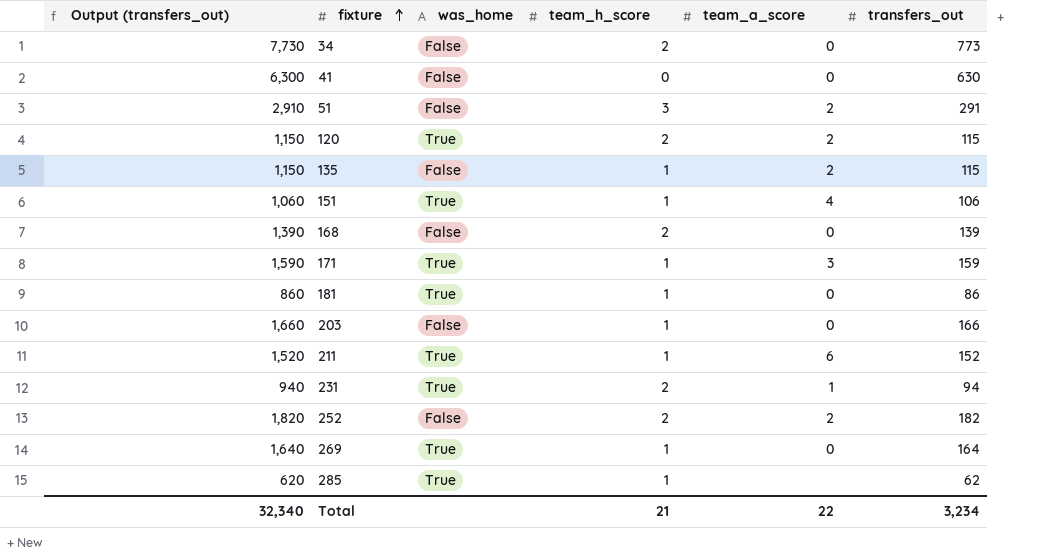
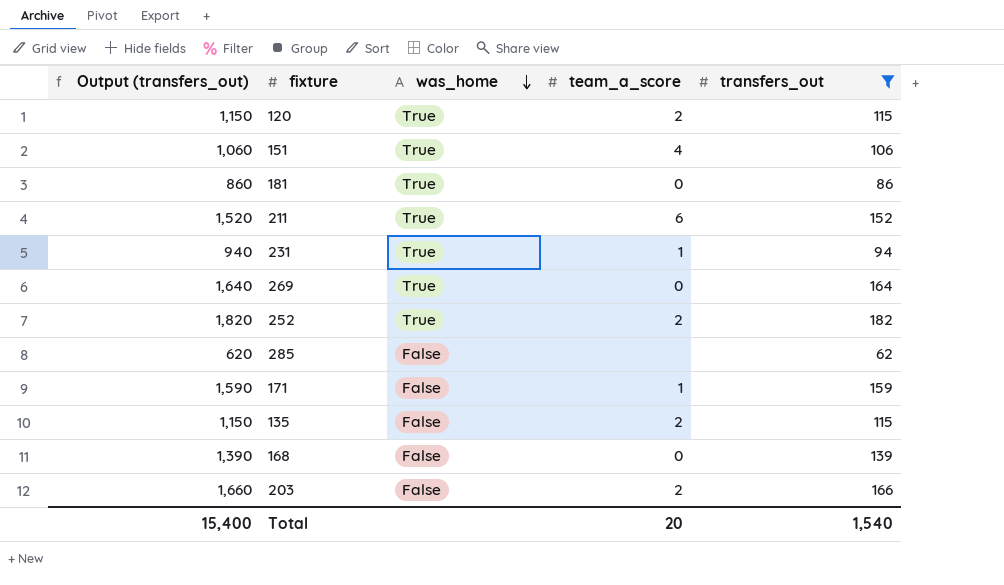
filter: none -> transfers_out <= 182
row order: fixture ascending -> was_home descending
column team_h_score | position: 4 -> none
252 | was_home: False -> True
285 | was_home: True -> False
171 | was_home: True -> False
171 | team_a_score: 3 -> 1
203 | team_a_score: 0 -> 2
Total | Output (transfers_out): 32,340 -> 15,400
Total | team_a_score: 22 -> 20
Total | transfers_out: 3,234 -> 1,540

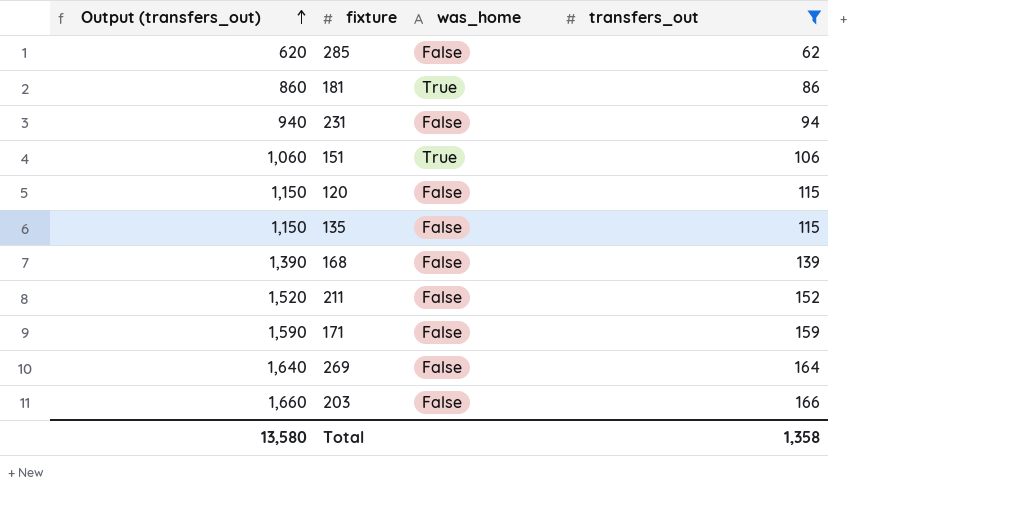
row order: was_home descending -> Output (transfers_out) ascending
column team_a_score | position: 4 -> none
row 252: 1,820 | True | 2 | 182 -> none
231 | was_home: True -> False
120 | was_home: True -> False
211 | was_home: True -> False
269 | was_home: True -> False
Total | Output (transfers_out): 15,400 -> 13,580
Total | transfers_out: 1,540 -> 1,358

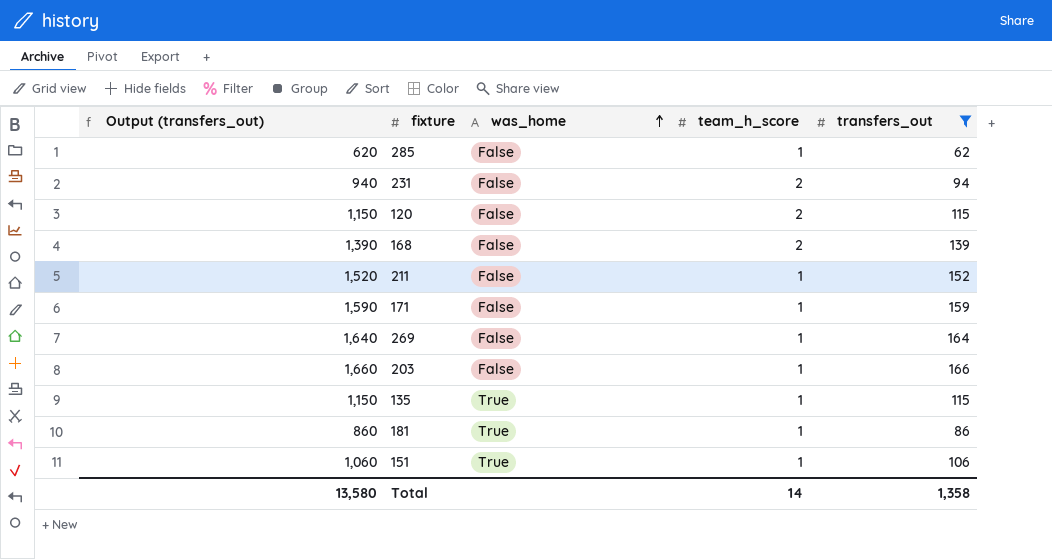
row order: Output (transfers_out) ascending -> was_home ascending
column team_h_score | position: none -> 4
135 | was_home: False -> True

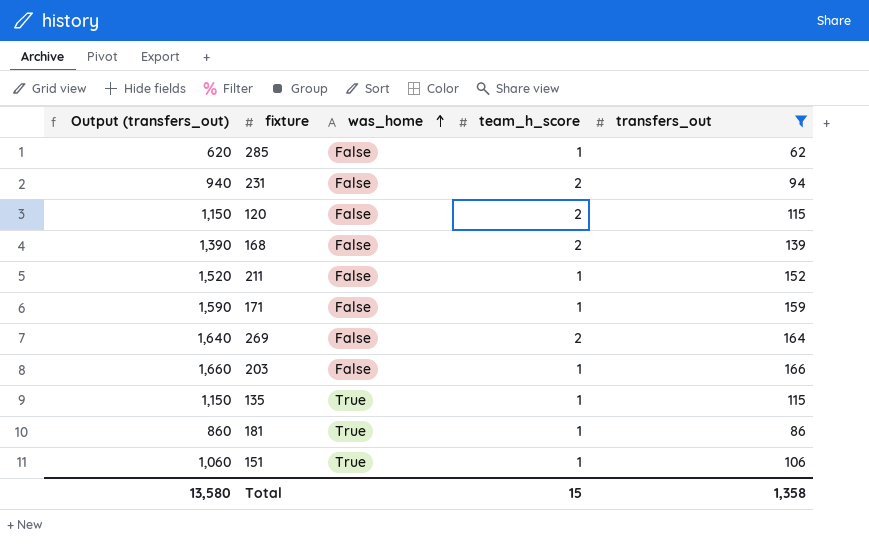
269 | team_h_score: 1 -> 2
Total | team_h_score: 14 -> 15

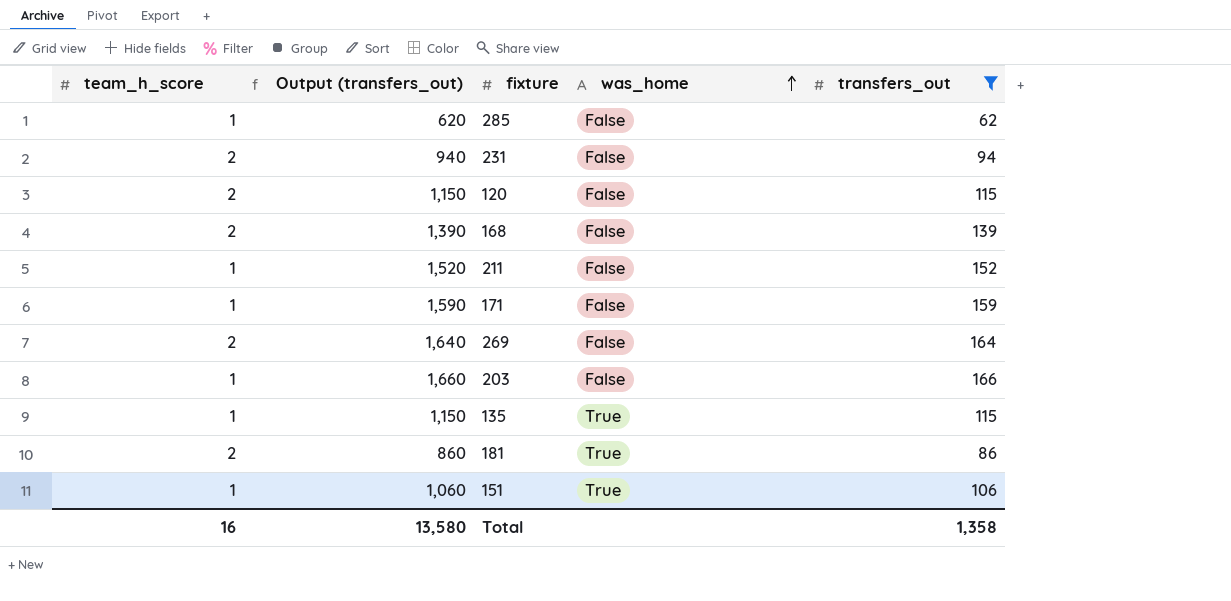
column team_h_score | position: 4 -> 1
181 | team_h_score: 1 -> 2
Total | team_h_score: 15 -> 16

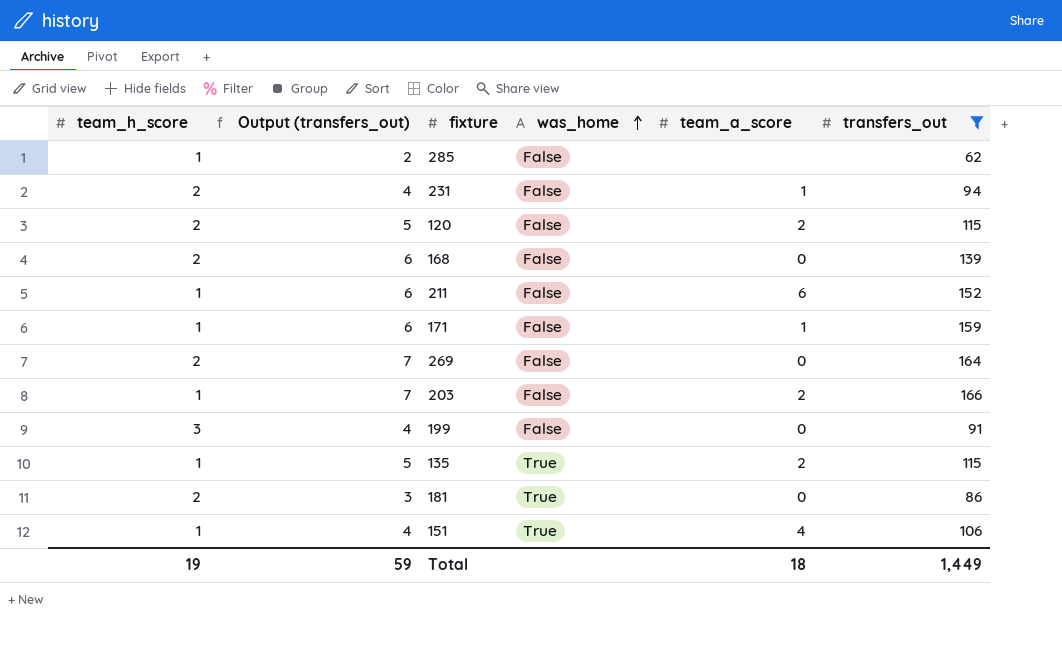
column Output (transfers_out) | formula: [transfers_out] * 10 -> [transfers_out] * 0.04
column team_a_score | position: none -> 5
row 199: none -> 3 | 4 | False | 0 | 91
Total | team_h_score: 16 -> 19
Total | Output (transfers_out): 13,580 -> 59
Total | transfers_out: 1,358 -> 1,449

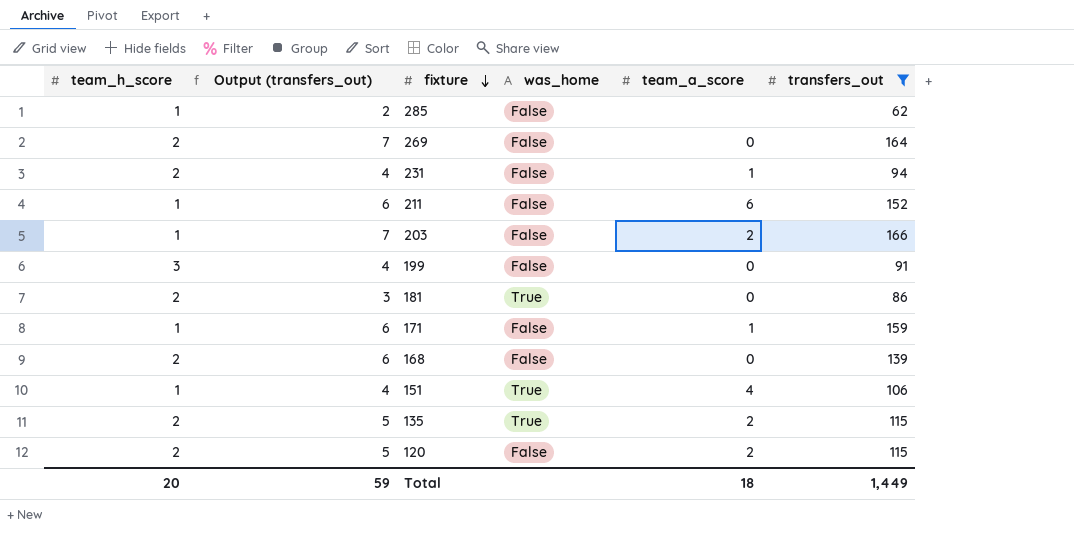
row order: was_home ascending -> fixture descending
135 | team_h_score: 1 -> 2
Total | team_h_score: 19 -> 20

